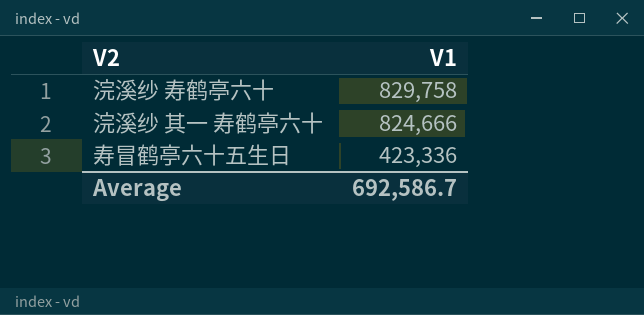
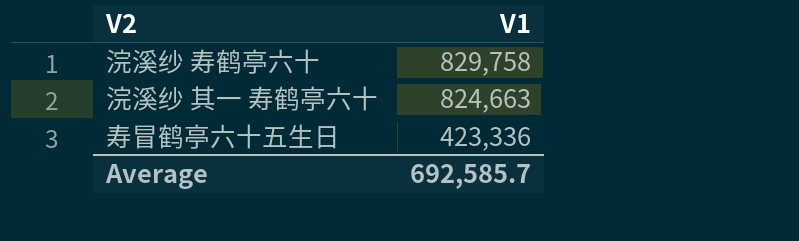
浣溪纱 其一 寿鹤亭六十 | V1: 824,666 -> 824,663
Average | V1: 692,586.7 -> 692,585.7

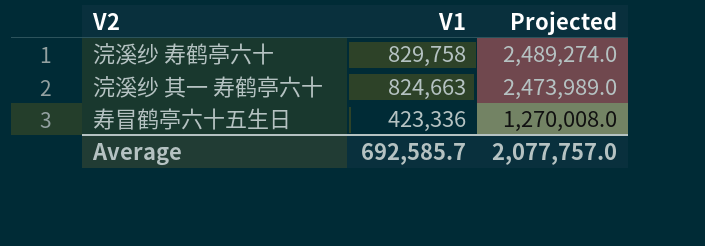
column Projected | formula: none -> [V1] * 3

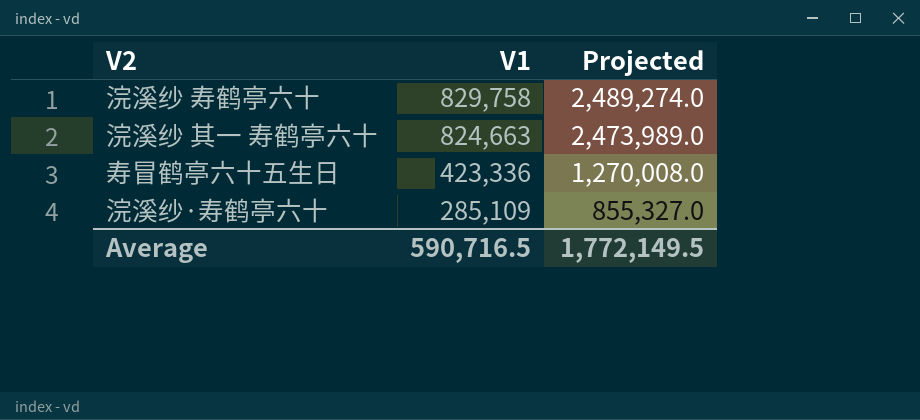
row 浣溪纱·寿鹤亭六十: none -> 285,109 | 855,327.0
Average | V1: 692,585.7 -> 590,716.5
Average | Projected: 2,077,757.0 -> 1,772,149.5

